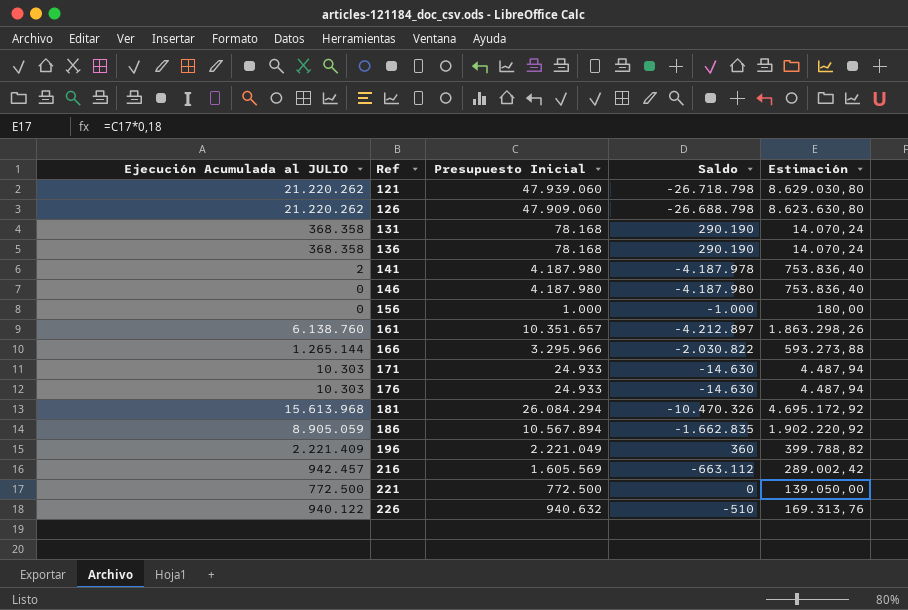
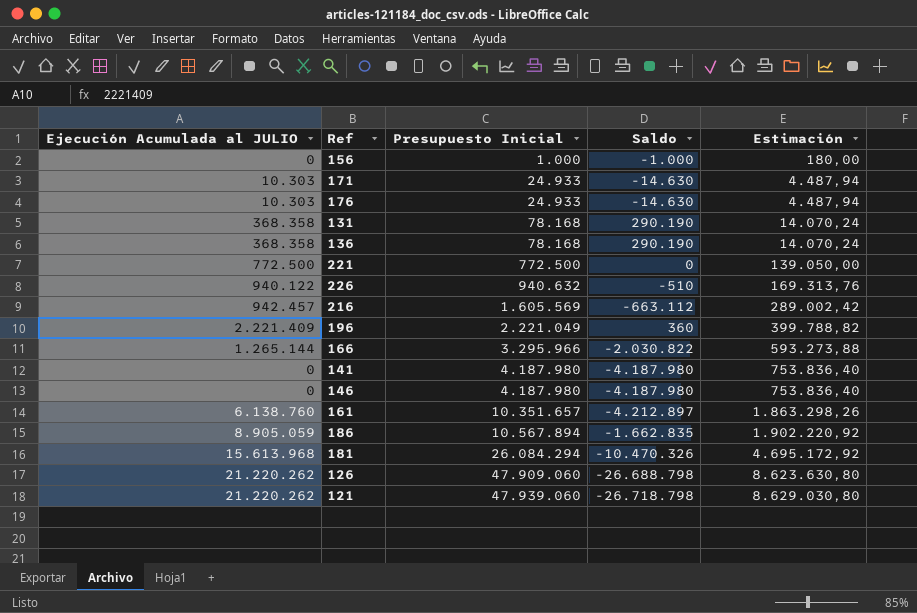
row order: Ref ascending -> Presupuesto Inicial ascending
141 | Ejecución Acumulada al JULIO: 2 -> 0
141 | Saldo: -4.187.978 -> -4.187.980

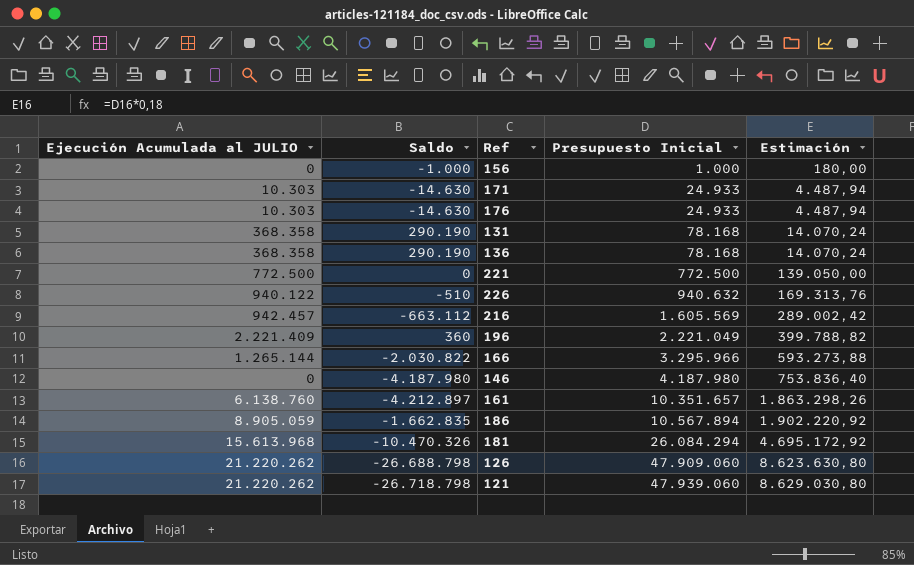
column Saldo | position: 4 -> 2
row 141: 0 | 4.187.980 | -4.187.980 | 753.836,40 -> none

